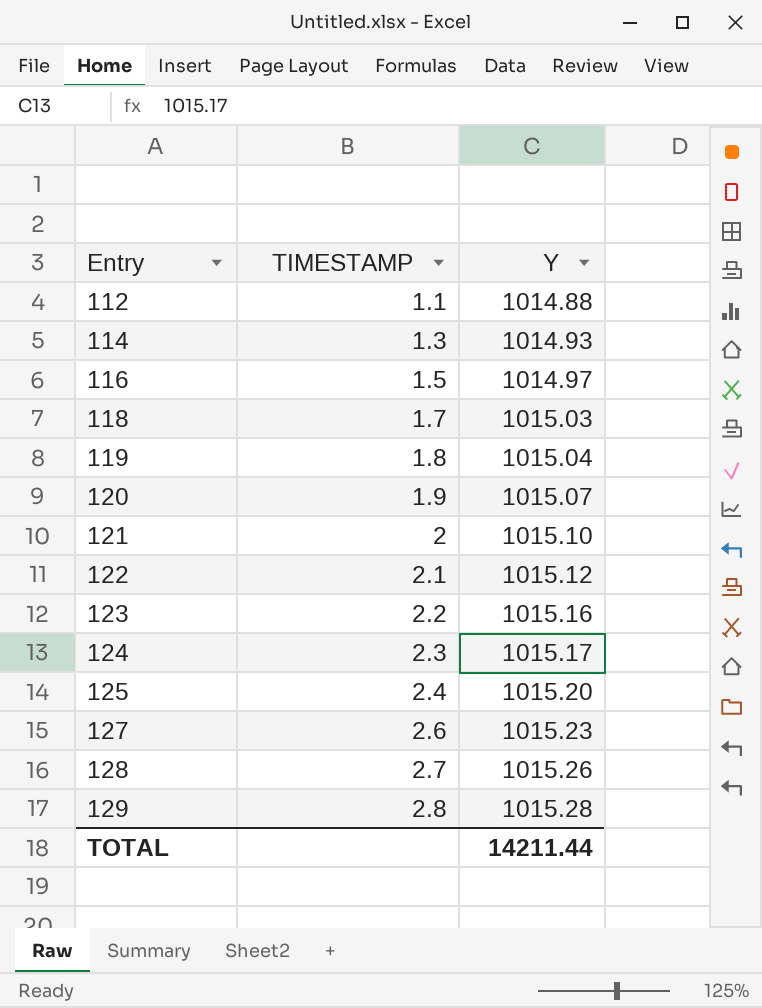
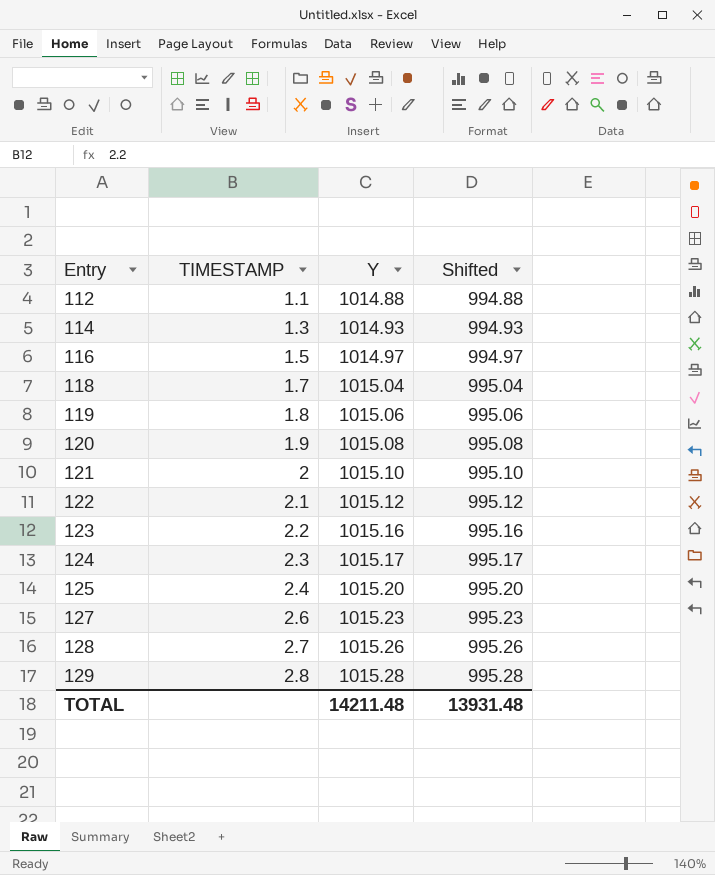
column Shifted | formula: none -> [Y] - 20
118 | Y: 1015.03 -> 1015.04
119 | Y: 1015.04 -> 1015.06
120 | Y: 1015.07 -> 1015.08
TOTAL | Y: 14211.44 -> 14211.48

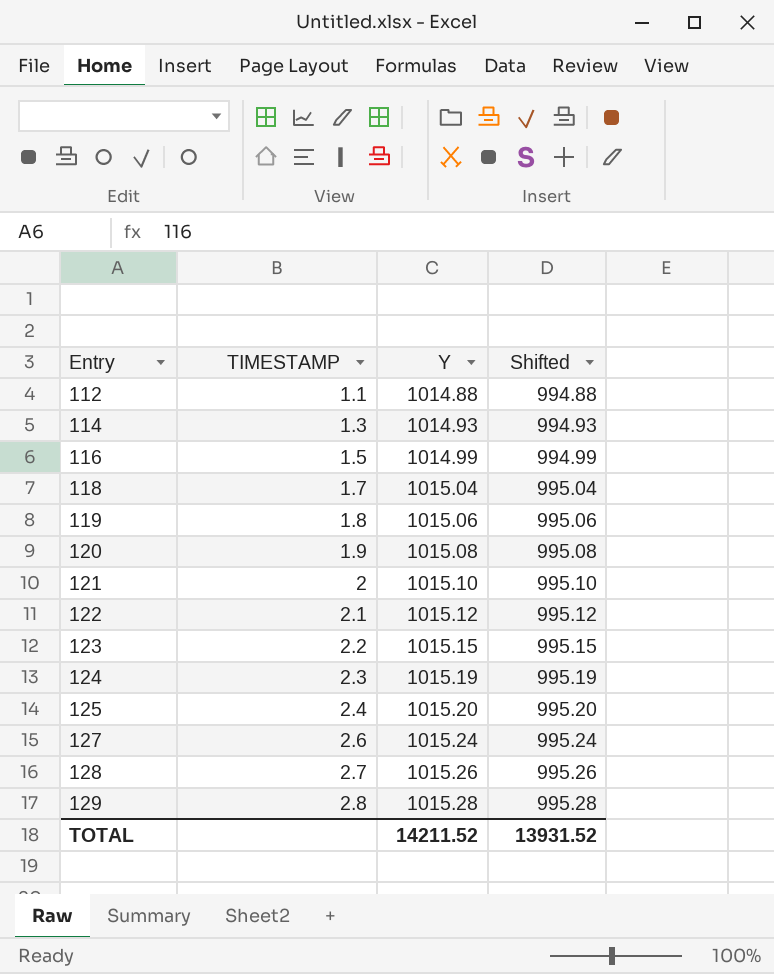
116 | Y: 1014.97 -> 1014.99
116 | Shifted: 994.97 -> 994.99
123 | Y: 1015.16 -> 1015.15
123 | Shifted: 995.16 -> 995.15
124 | Y: 1015.17 -> 1015.19
124 | Shifted: 995.17 -> 995.19
127 | Y: 1015.23 -> 1015.24
127 | Shifted: 995.23 -> 995.24
TOTAL | Y: 14211.48 -> 14211.52
TOTAL | Shifted: 13931.48 -> 13931.52

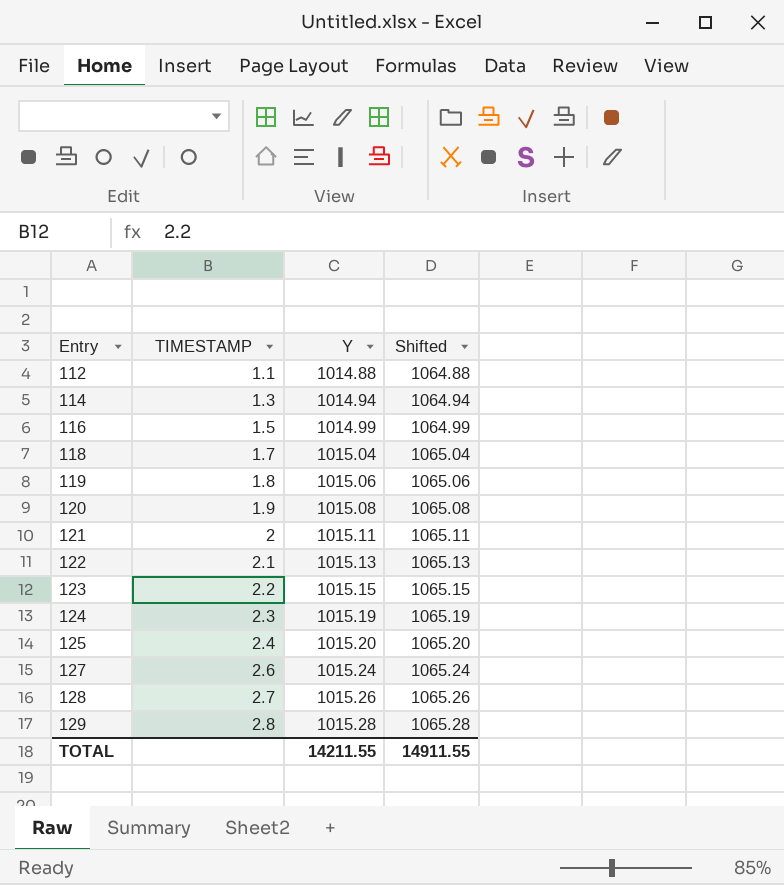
column Shifted | formula: [Y] - 20 -> [Y] + 50
114 | Y: 1014.93 -> 1014.94
121 | Y: 1015.10 -> 1015.11
122 | Y: 1015.12 -> 1015.13
TOTAL | Y: 14211.52 -> 14211.55
TOTAL | Shifted: 13931.52 -> 14911.55

